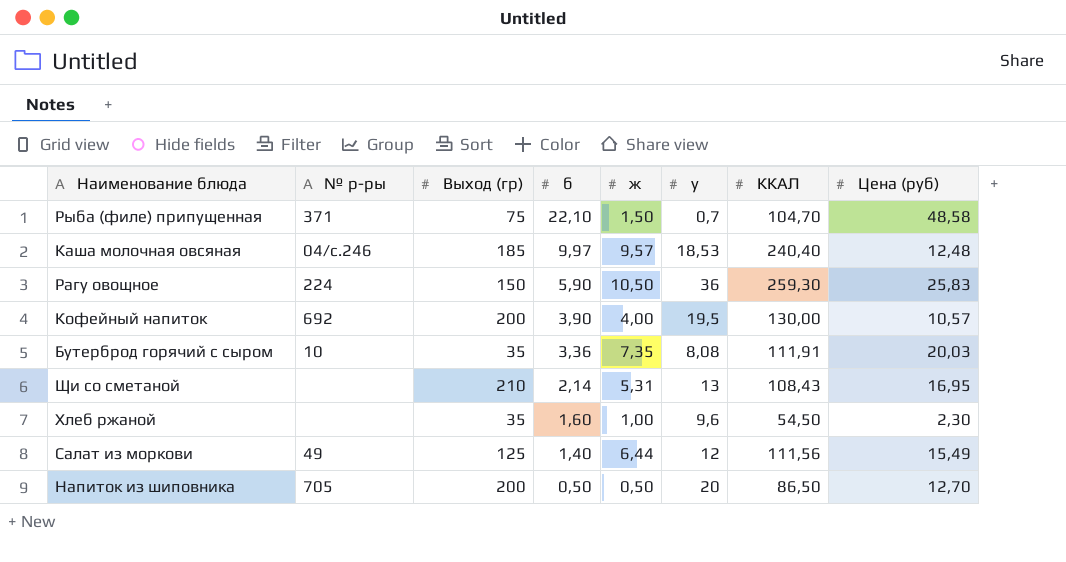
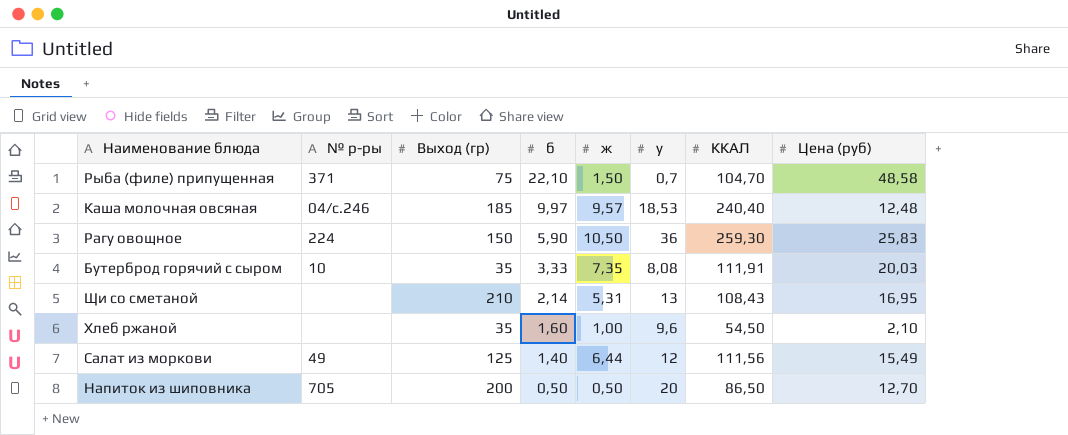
row Кофейный напиток: 692 | 200 | 3,90 | 4,00 | 19,5 | 130,00 | 10,57 -> none
Бутерброд горячий с сыром | б: 3,36 -> 3,33
Хлеб ржаной | Цена (руб): 2,30 -> 2,10

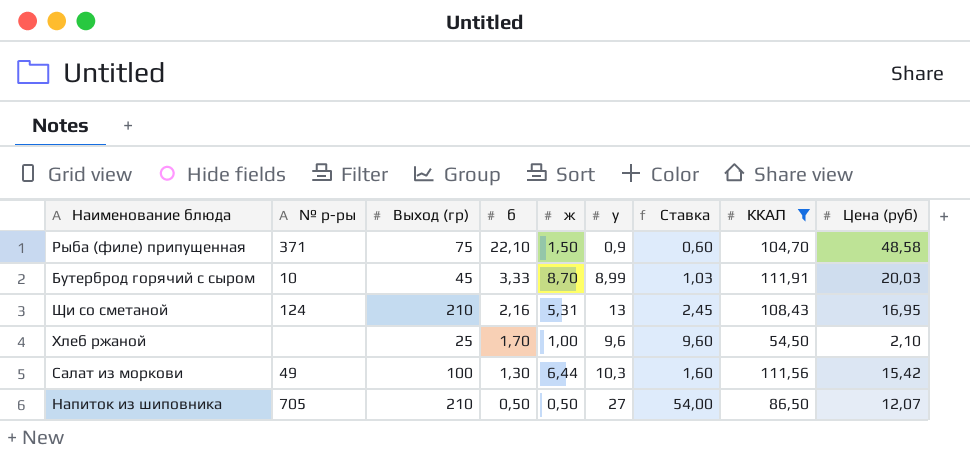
filter: none -> ККАЛ <= 111,91
column Ставка | formula: none -> [у] / [ж]
Рыба (филе) припущенная | у: 0,7 -> 0,9
Бутерброд горячий с сыром | Выход (гр): 35 -> 45
Бутерброд горячий с сыром | ж: 7,35 -> 8,70
Бутерброд горячий с сыром | у: 8,08 -> 8,99
Щи со сметаной | № р-ры: none -> 124
Щи со сметаной | б: 2,14 -> 2,16
Хлеб ржаной | Выход (гр): 35 -> 25
Хлеб ржаной | б: 1,60 -> 1,70
Салат из моркови | Выход (гр): 125 -> 100
Салат из моркови | б: 1,40 -> 1,30
Салат из моркови | у: 12 -> 10,3
Салат из моркови | Цена (руб): 15,49 -> 15,42
Напиток из шиповника | Выход (гр): 200 -> 210
Напиток из шиповника | у: 20 -> 27
Напиток из шиповника | Цена (руб): 12,70 -> 12,07

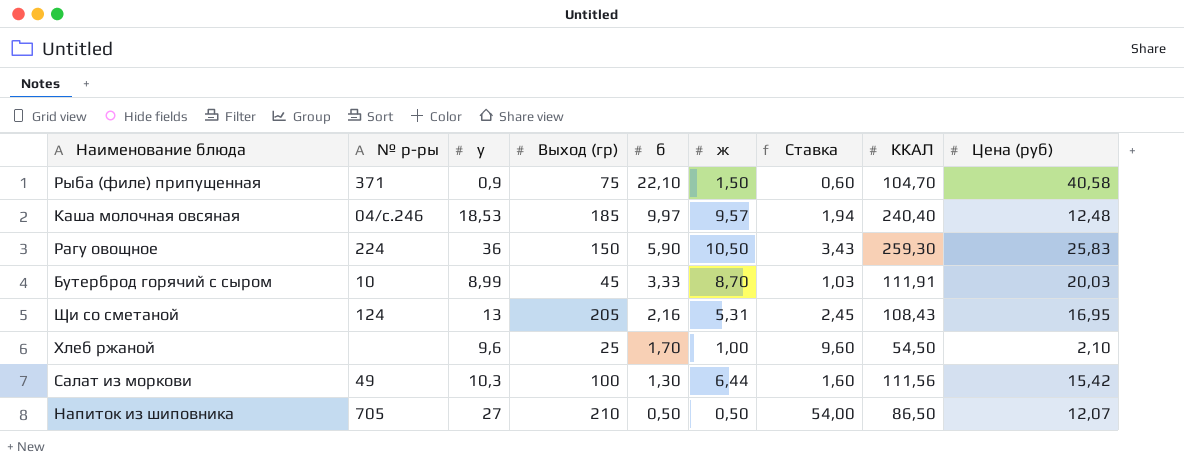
filter: ККАЛ <= 111,91 -> none
column у | position: 6 -> 3
Рыба (филе) припущенная | Цена (руб): 48,58 -> 40,58
Щи со сметаной | Выход (гр): 210 -> 205

